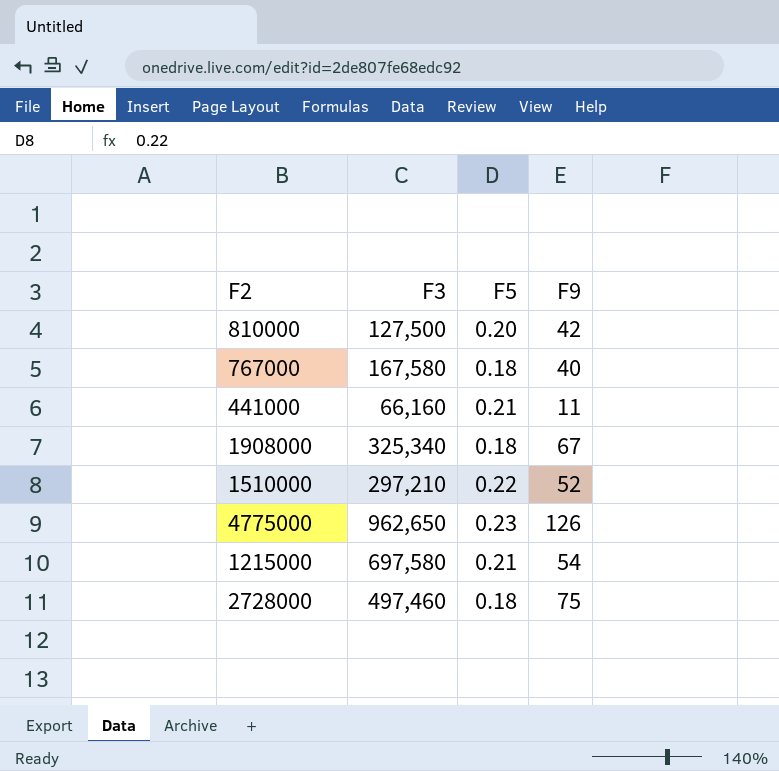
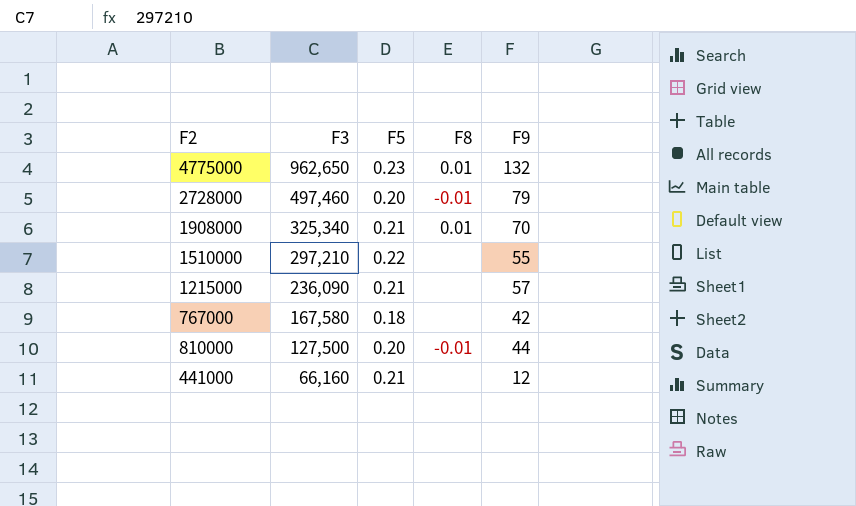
row order: none -> F3 descending
column F8 | position: none -> 4
4775000 | F9: 126 -> 132
2728000 | F5: 0.18 -> 0.20
2728000 | F9: 75 -> 79
1908000 | F5: 0.18 -> 0.21
1908000 | F9: 67 -> 70
1510000 | F9: 52 -> 55
1215000 | F3: 697,580 -> 236,090
1215000 | F9: 54 -> 57
767000 | F9: 40 -> 42
810000 | F9: 42 -> 44
441000 | F9: 11 -> 12

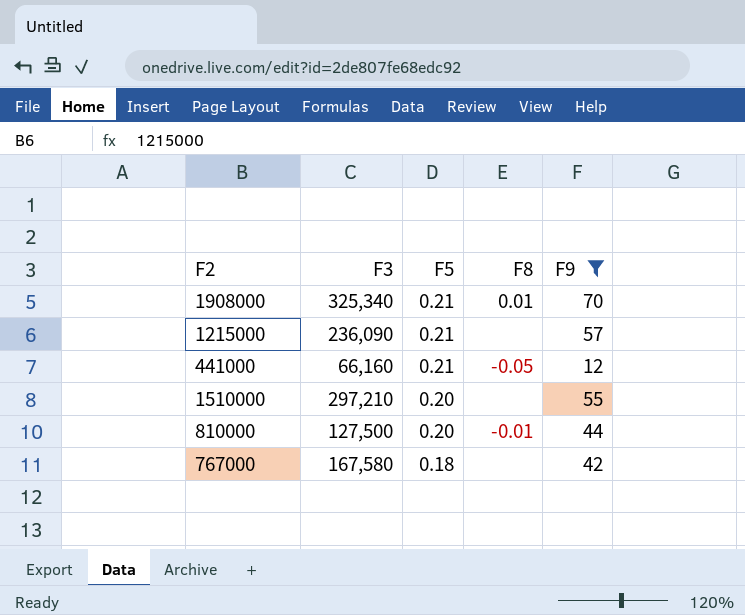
filter: none -> F9 <= 70
row order: F3 descending -> F5 descending
441000 | F8: none -> -0.05
1510000 | F5: 0.22 -> 0.20

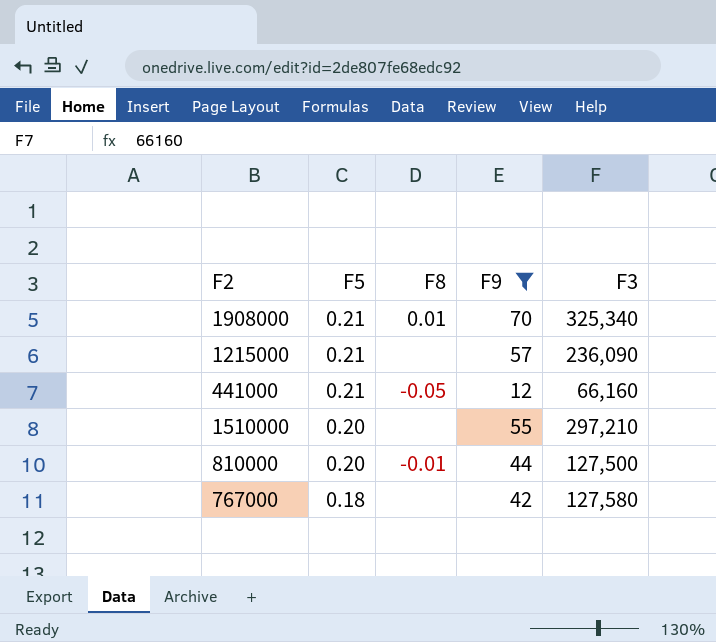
column F3 | position: 2 -> 5
767000 | F3: 167,580 -> 127,580

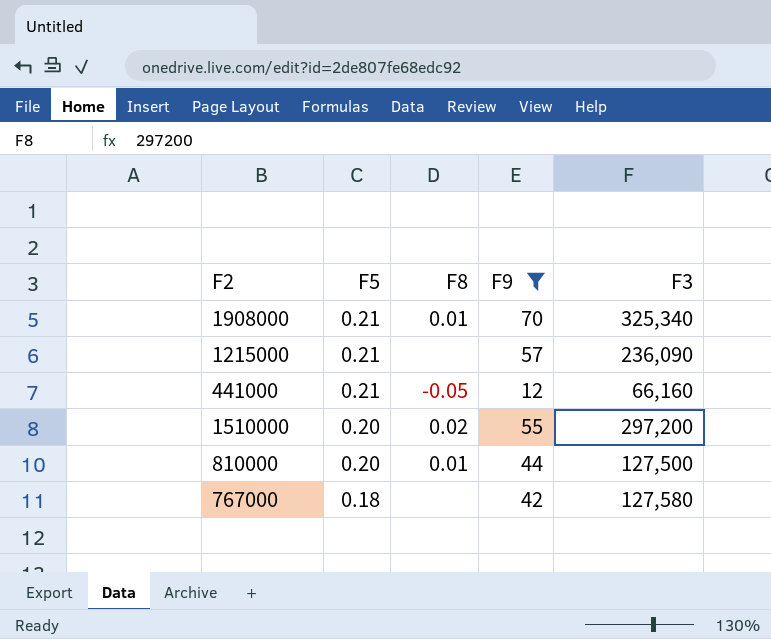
1510000 | F8: none -> 0.02
1510000 | F3: 297,210 -> 297,200
810000 | F8: -0.01 -> 0.01

